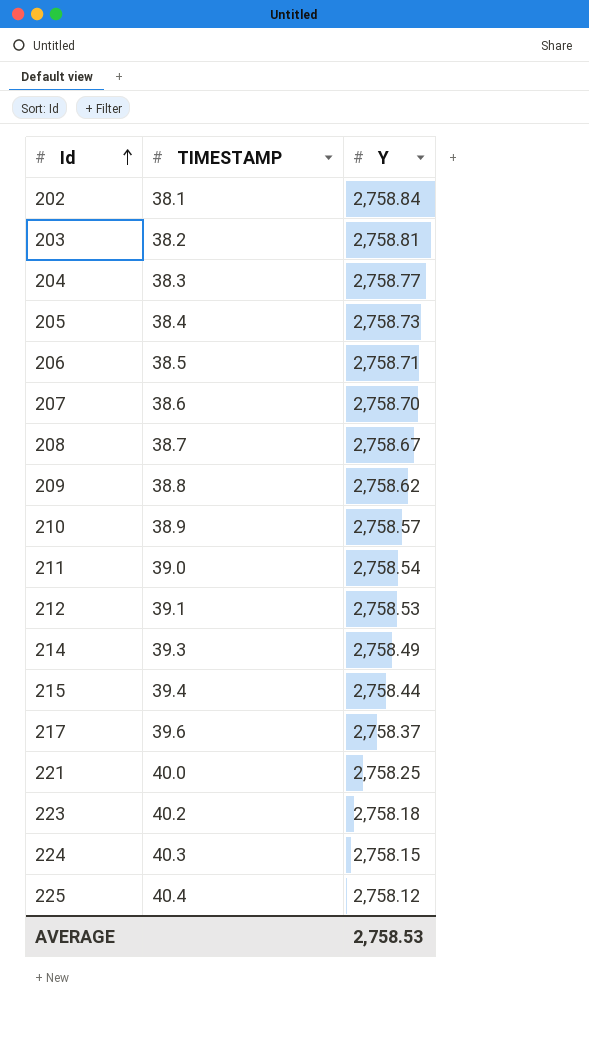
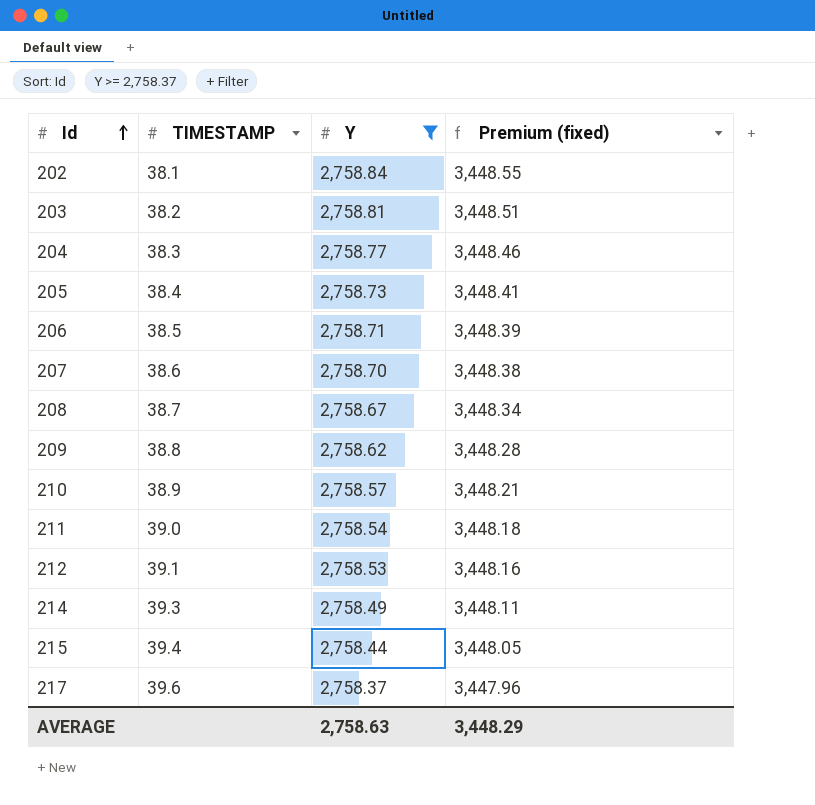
filter: none -> Y >= 2,758.37
column Premium (fixed) | formula: none -> [Y] * 1.25
AVERAGE | Y: 2,758.53 -> 2,758.63

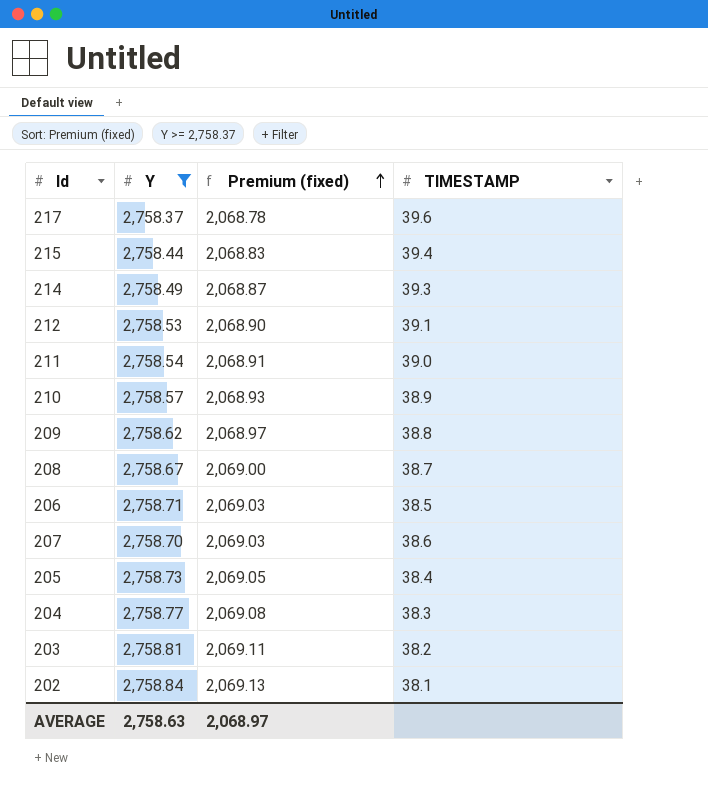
row order: Id ascending -> Premium (fixed) ascending
column Premium (fixed) | formula: [Y] * 1.25 -> [Y] * 0.75
column TIMESTAMP | position: 2 -> 4
AVERAGE | Premium (fixed): 3,448.29 -> 2,068.97

